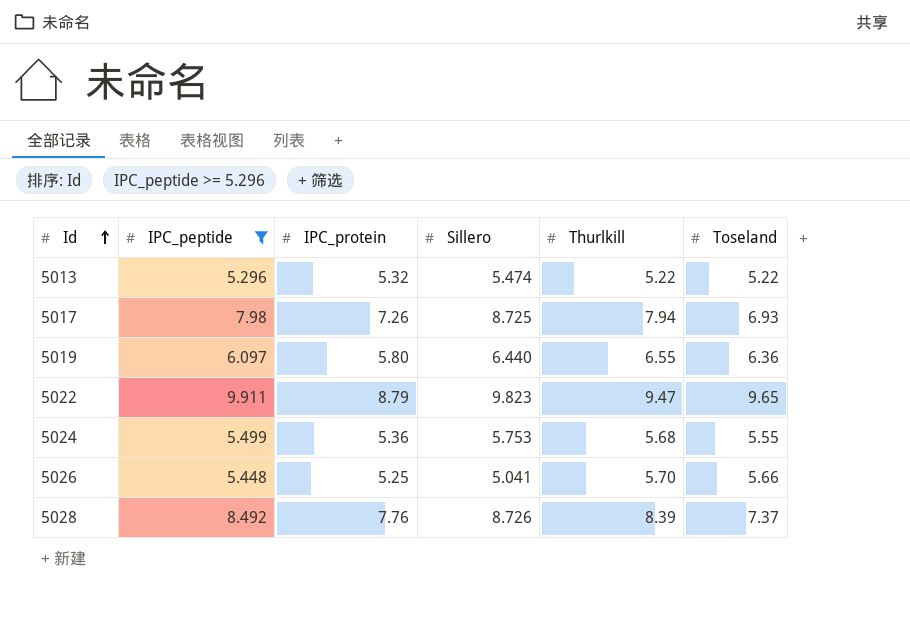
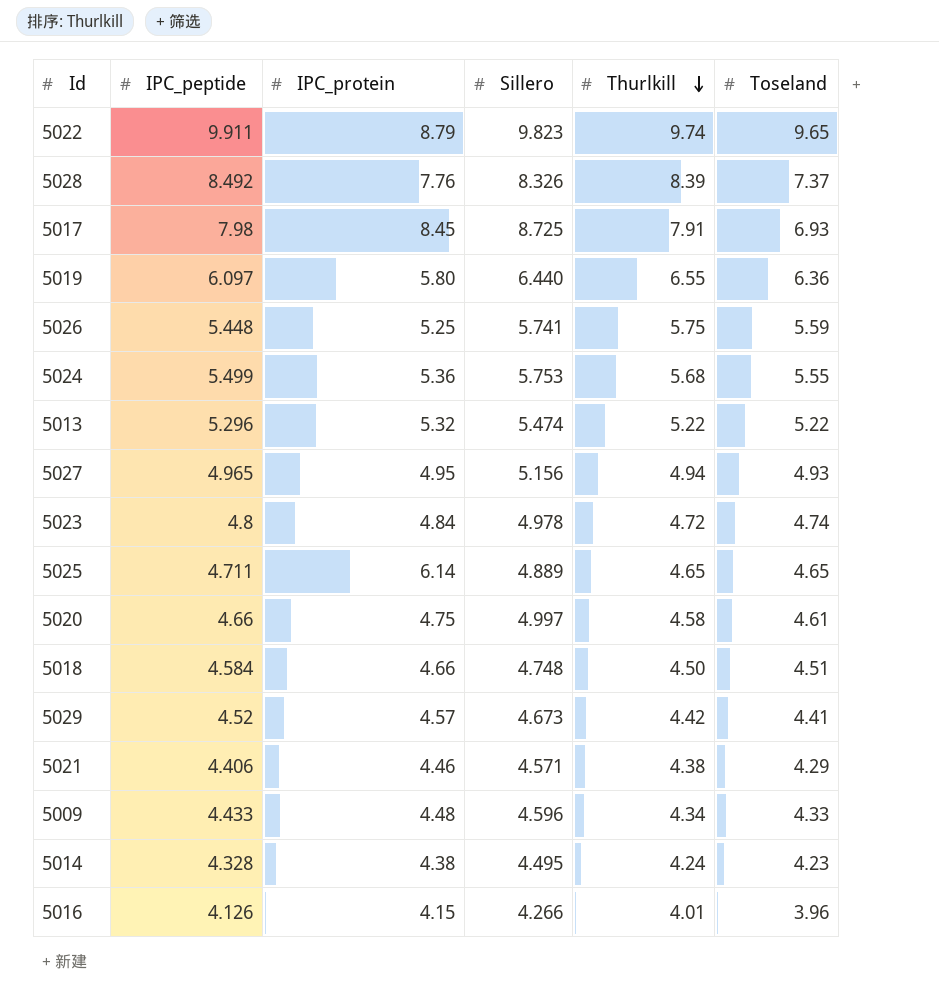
filter: IPC_peptide >= 5.296 -> none
row order: Id ascending -> Thurlkill descending
5022 | Thurlkill: 9.47 -> 9.74
5028 | Sillero: 8.726 -> 8.326
5017 | IPC_protein: 7.26 -> 8.45
5017 | Thurlkill: 7.94 -> 7.91
5026 | Sillero: 5.041 -> 5.741
5026 | Thurlkill: 5.70 -> 5.75
5026 | Toseland: 5.66 -> 5.59

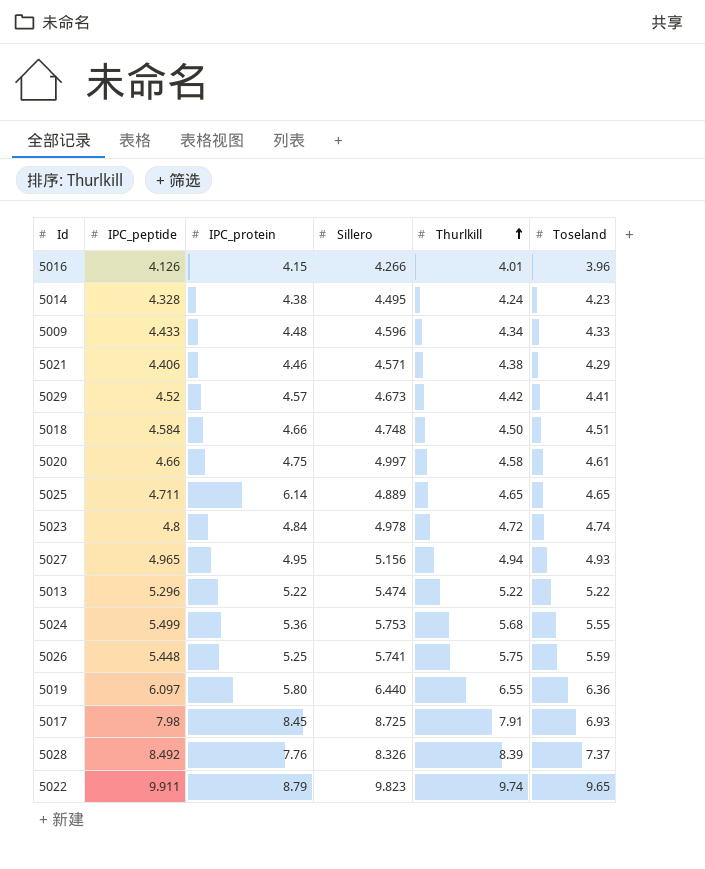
row order: Thurlkill descending -> Thurlkill ascending
5013 | IPC_protein: 5.32 -> 5.22

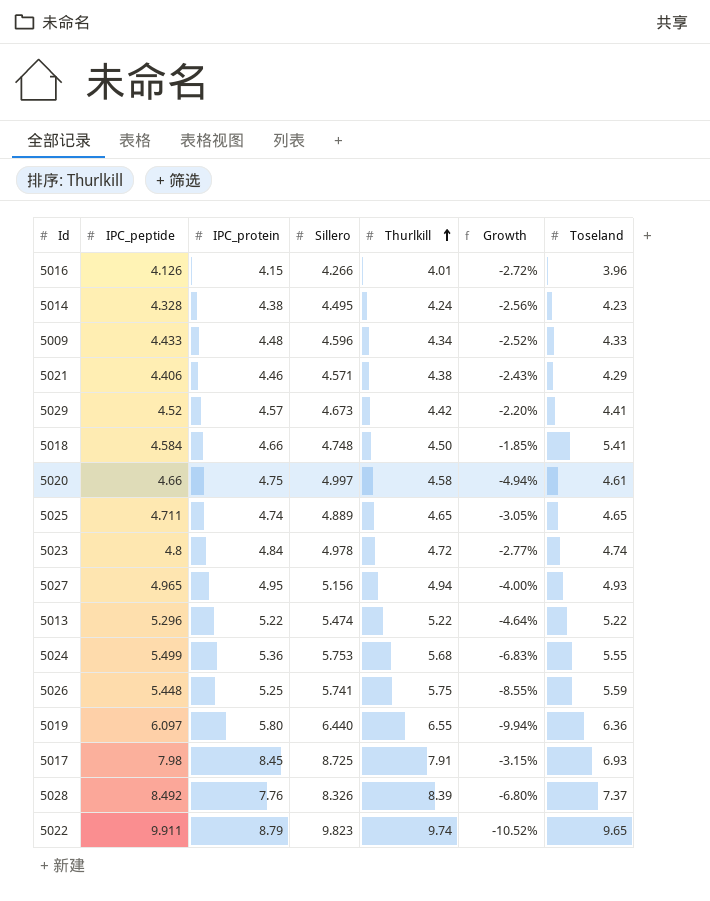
column Growth | formula: none -> ([IPC_protein] - [Sillero]) / [Sillero]
5018 | Toseland: 4.51 -> 5.41
5025 | IPC_protein: 6.14 -> 4.74

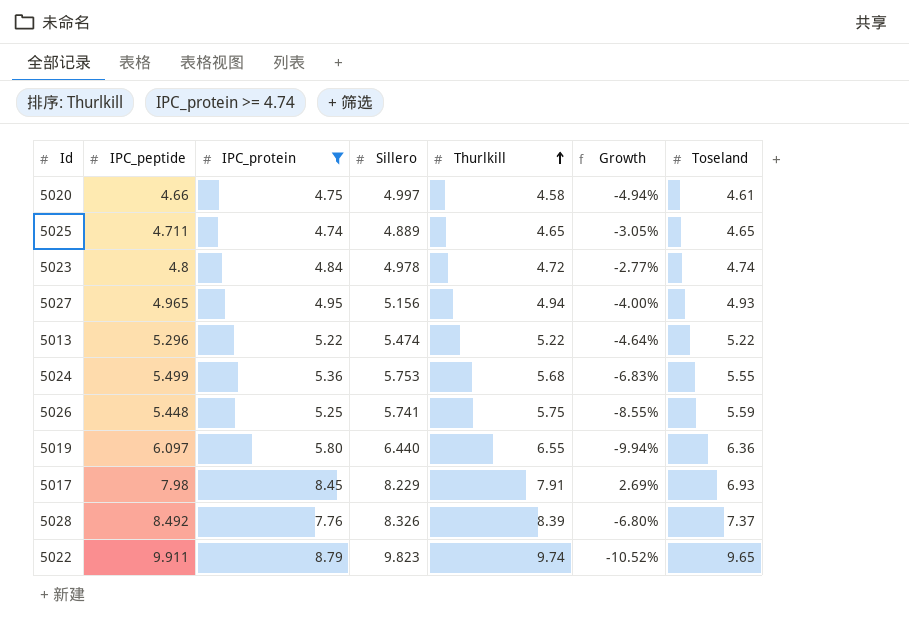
filter: none -> IPC_protein >= 4.74
5017 | Sillero: 8.725 -> 8.229
5017 | Growth: -3.15% -> 2.69%

